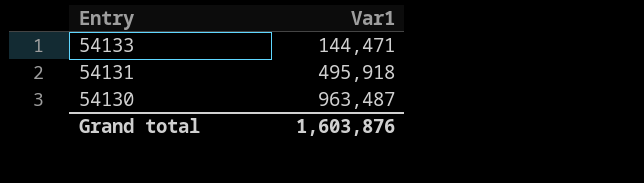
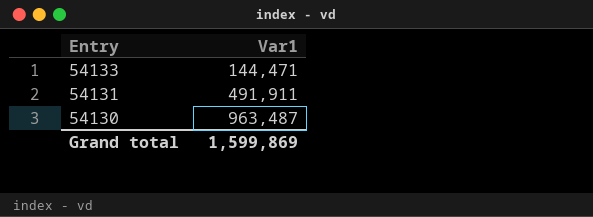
54131 | Var1: 495,918 -> 491,911
Grand total | Var1: 1,603,876 -> 1,599,869

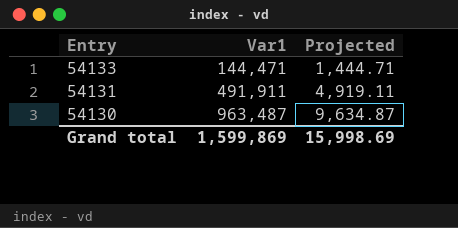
column Projected | formula: none -> [Var1] * 0.01

